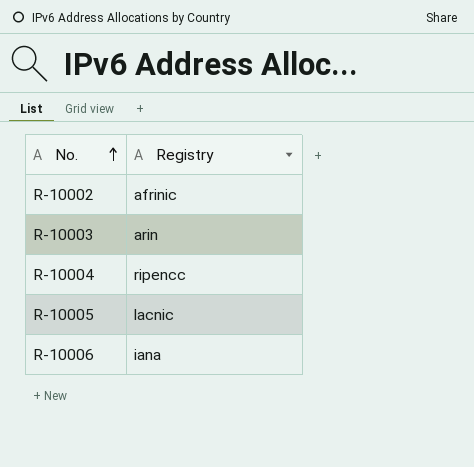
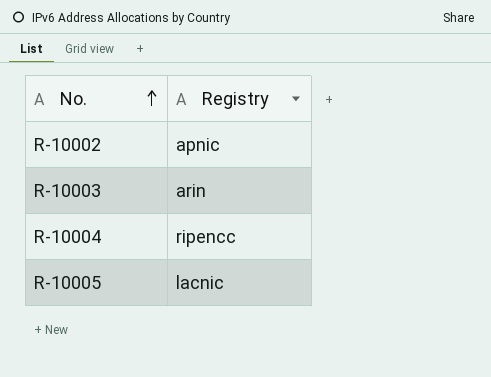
row R-10006: iana -> none
R-10002 | Registry: afrinic -> apnic

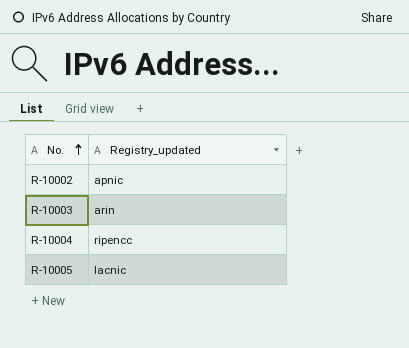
column name: Registry -> Registry_updated

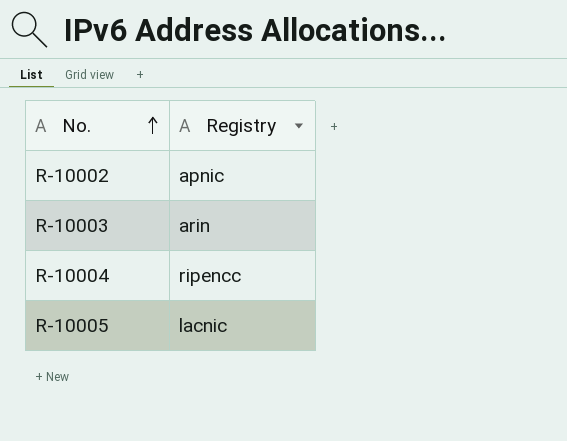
column name: Registry_updated -> Registry

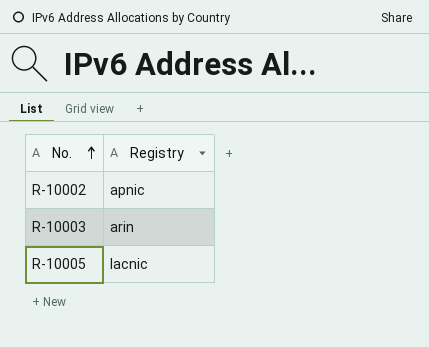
row R-10004: ripencc -> none

